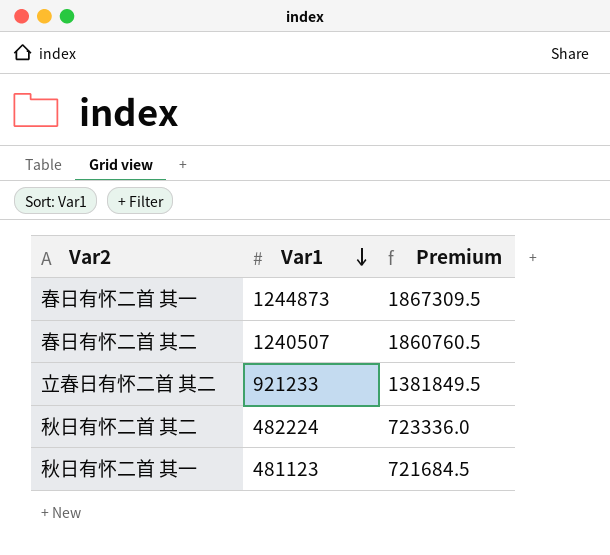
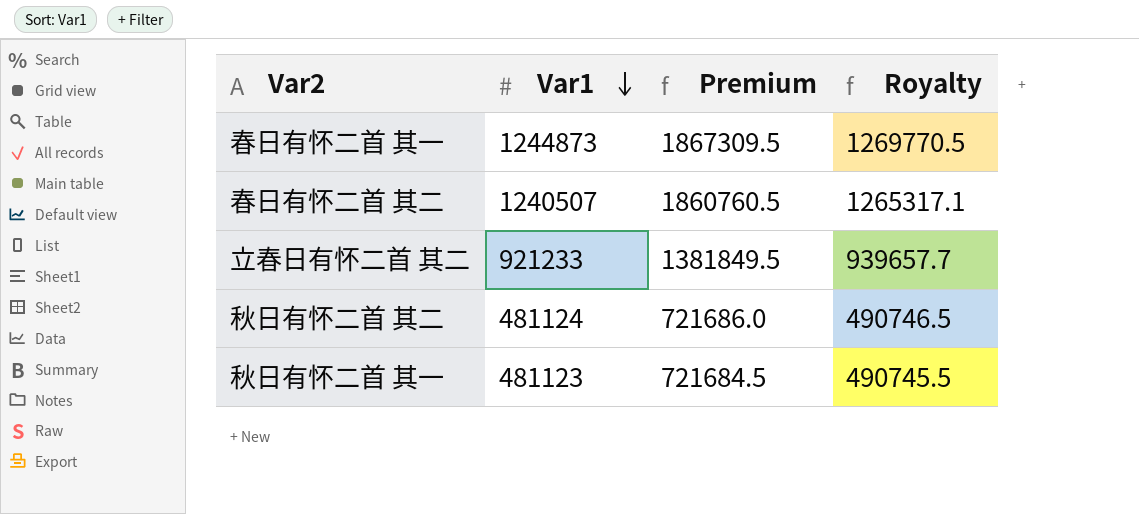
column Royalty | formula: none -> [Var1] * 1.02
秋日有怀二首 其二 | Var1: 482224 -> 481124
秋日有怀二首 其二 | Premium: 723336.0 -> 721686.0

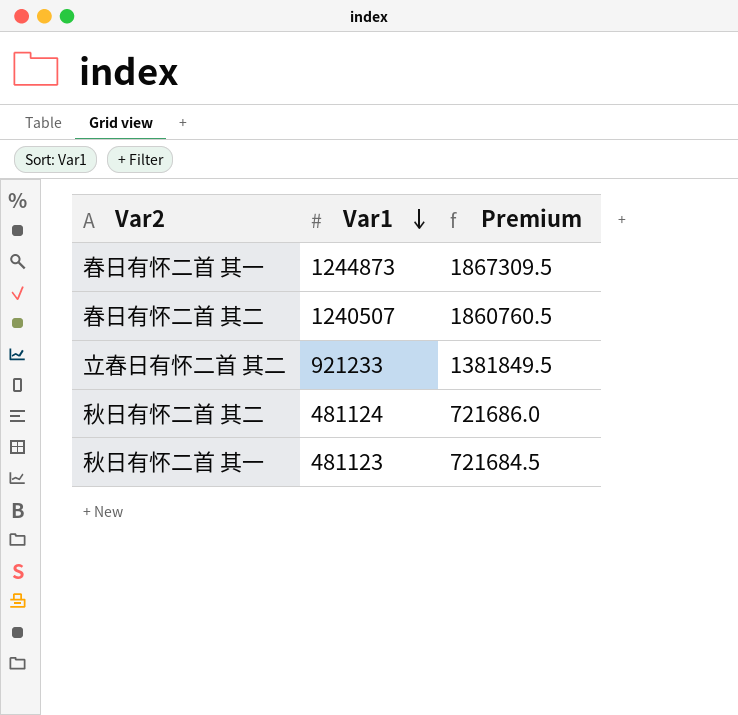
column Royalty | formula: [Var1] * 1.02 -> none

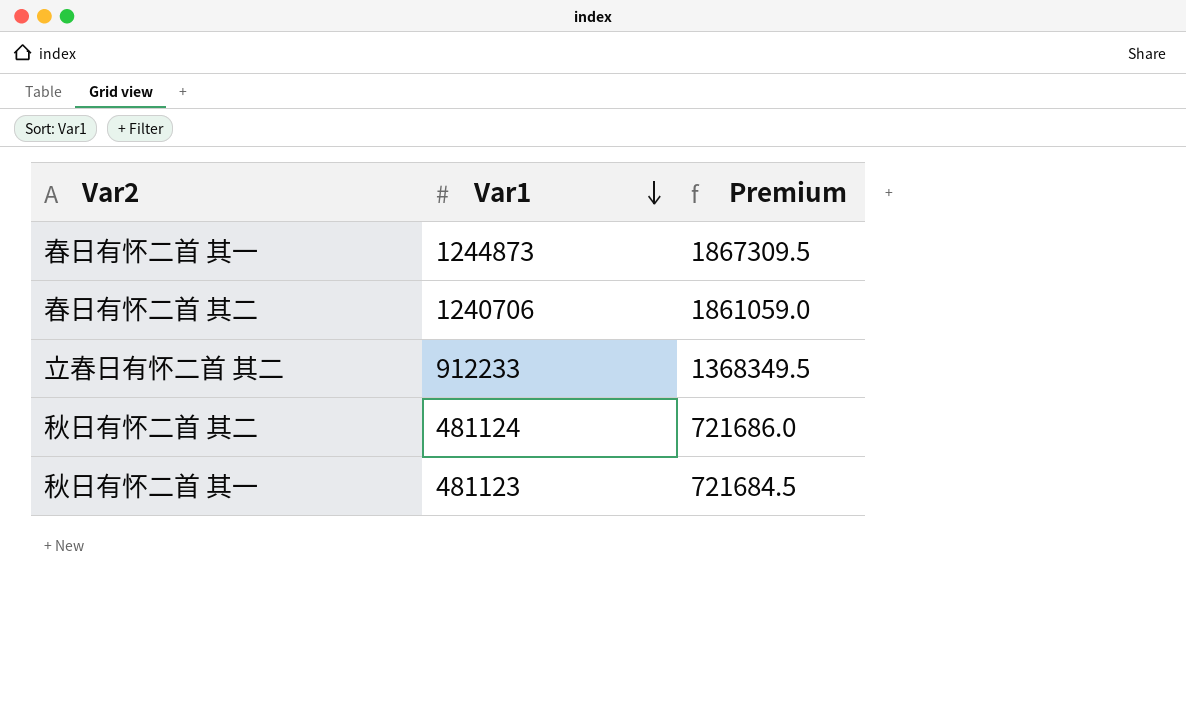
春日有怀二首 其二 | Var1: 1240507 -> 1240706
春日有怀二首 其二 | Premium: 1860760.5 -> 1861059.0
立春日有怀二首 其二 | Var1: 921233 -> 912233
立春日有怀二首 其二 | Premium: 1381849.5 -> 1368349.5

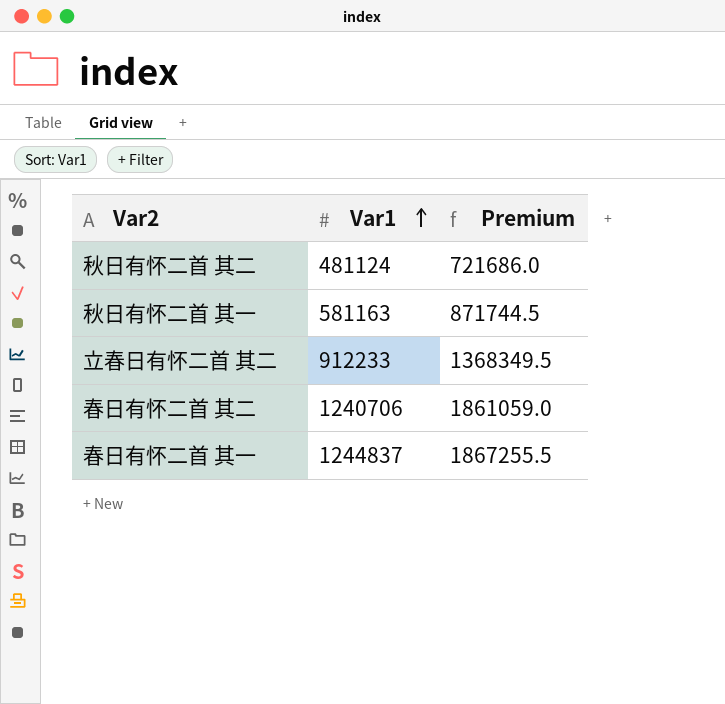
row order: Var1 descending -> Var1 ascending
秋日有怀二首 其一 | Var1: 481123 -> 581163
秋日有怀二首 其一 | Premium: 721684.5 -> 871744.5
春日有怀二首 其一 | Var1: 1244873 -> 1244837
春日有怀二首 其一 | Premium: 1867309.5 -> 1867255.5

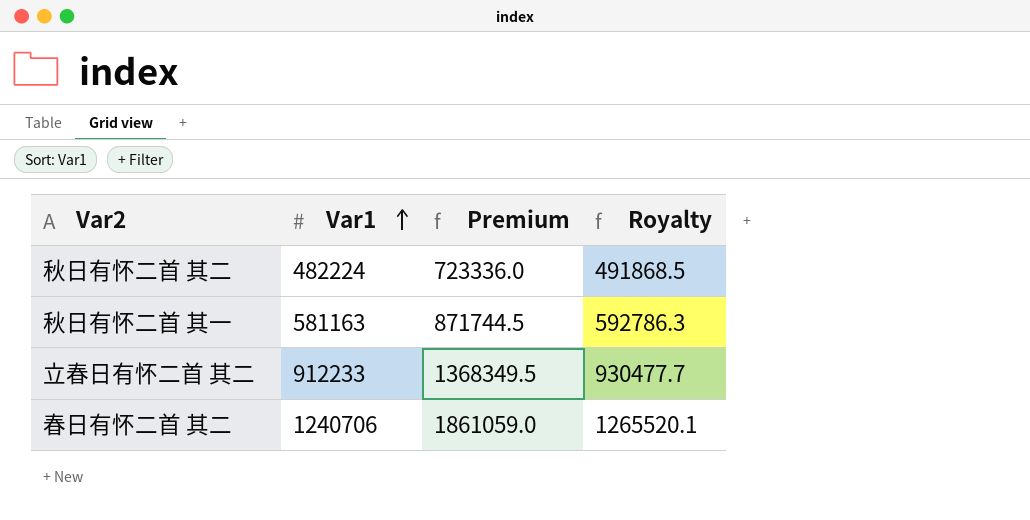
column Royalty | formula: none -> [Var1] * 1.02
row 春日有怀二首 其一: 1244837 | 1867255.5 -> none
秋日有怀二首 其二 | Var1: 481124 -> 482224
秋日有怀二首 其二 | Premium: 721686.0 -> 723336.0

